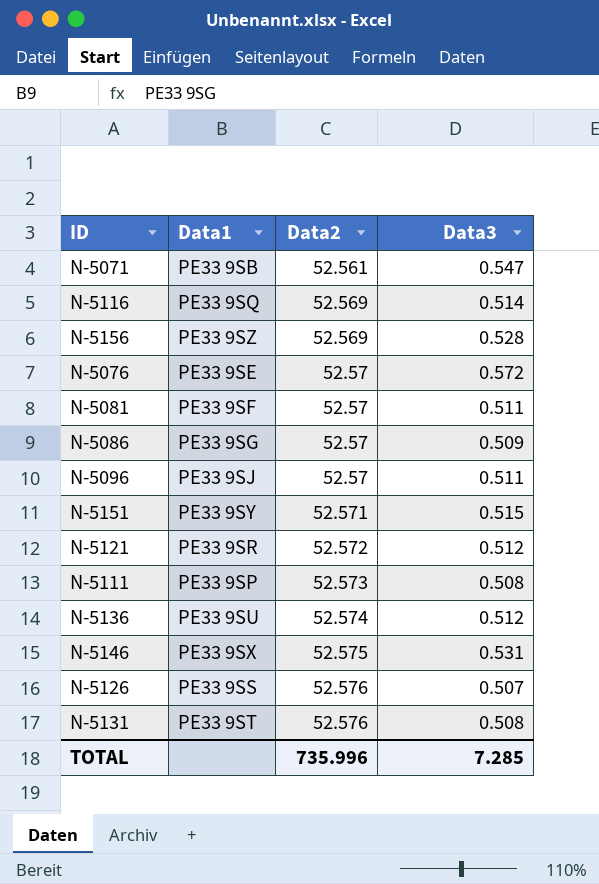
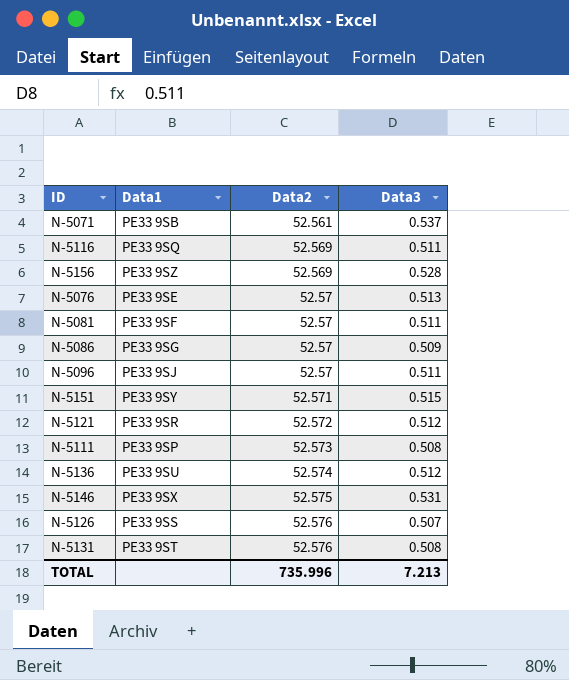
N-5071 | Data3: 0.547 -> 0.537
N-5116 | Data3: 0.514 -> 0.511
N-5076 | Data3: 0.572 -> 0.513
TOTAL | Data3: 7.285 -> 7.213

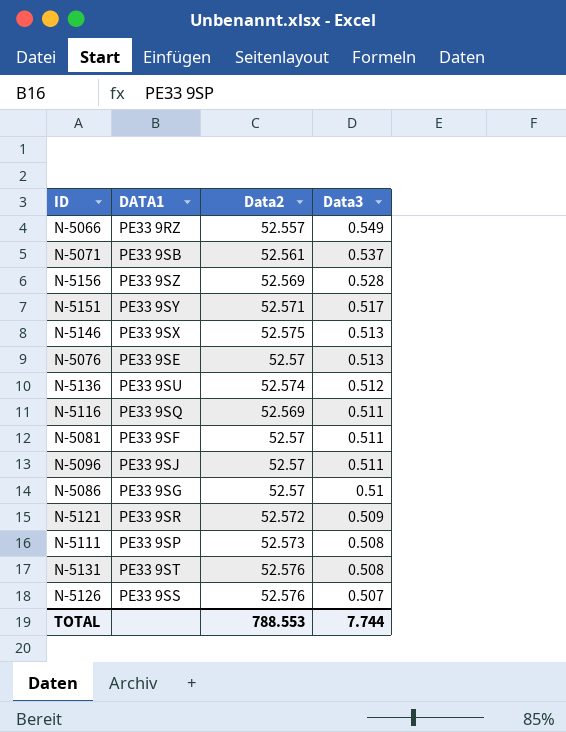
row order: Data2 ascending -> Data3 descending
column name: Data1 -> DATA1
row N-5066: none -> PE33 9RZ | 52.557 | 0.549
N-5151 | Data3: 0.515 -> 0.517
N-5146 | Data3: 0.531 -> 0.513
N-5086 | Data3: 0.509 -> 0.51
N-5121 | Data3: 0.512 -> 0.509
TOTAL | Data2: 735.996 -> 788.553
TOTAL | Data3: 7.213 -> 7.744

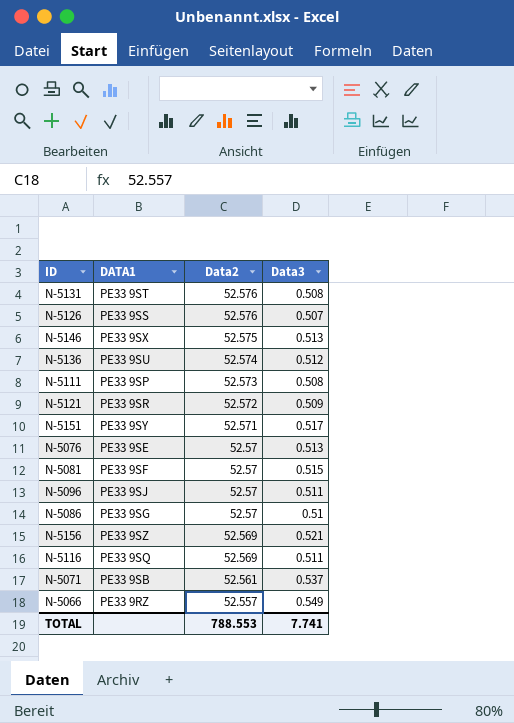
row order: Data3 descending -> Data2 descending
N-5081 | Data3: 0.511 -> 0.515
N-5156 | Data3: 0.528 -> 0.521
TOTAL | Data3: 7.744 -> 7.741

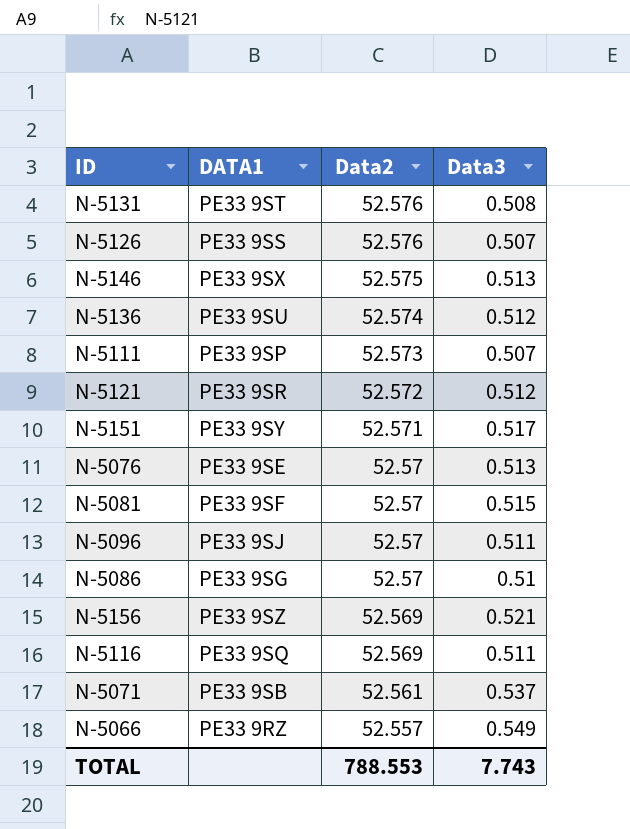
N-5111 | Data3: 0.508 -> 0.507
N-5121 | Data3: 0.509 -> 0.512
TOTAL | Data3: 7.741 -> 7.743

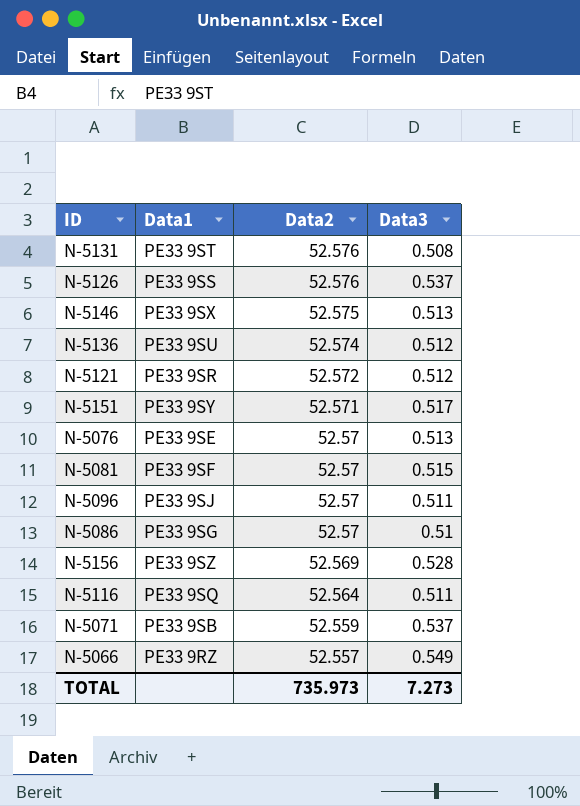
column name: DATA1 -> Data1
row N-5111: PE33 9SP | 52.573 | 0.507 -> none
N-5126 | Data3: 0.507 -> 0.537
N-5156 | Data3: 0.521 -> 0.528
N-5116 | Data2: 52.569 -> 52.564
N-5071 | Data2: 52.561 -> 52.559
TOTAL | Data2: 788.553 -> 735.973
TOTAL | Data3: 7.743 -> 7.273

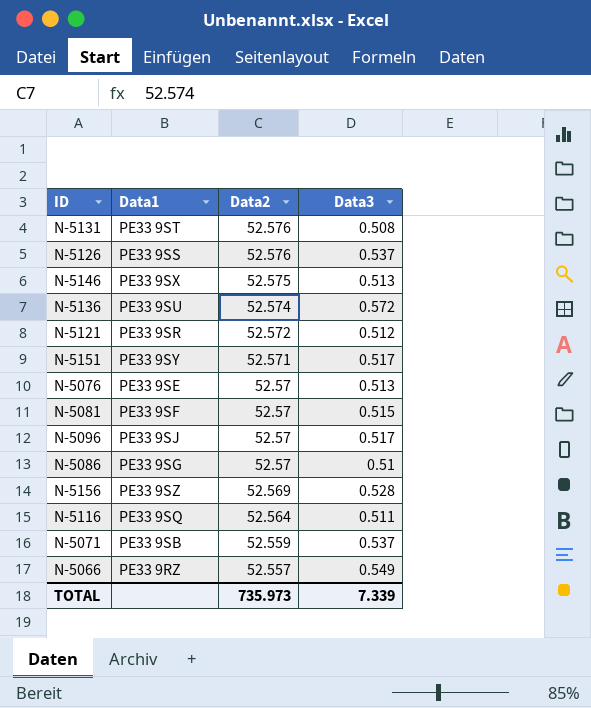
N-5136 | Data3: 0.512 -> 0.572
N-5096 | Data3: 0.511 -> 0.517
TOTAL | Data3: 7.273 -> 7.339

